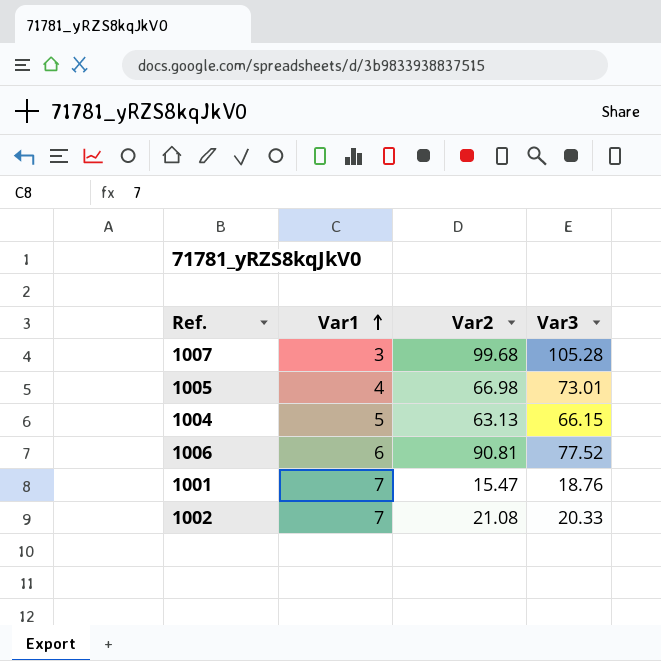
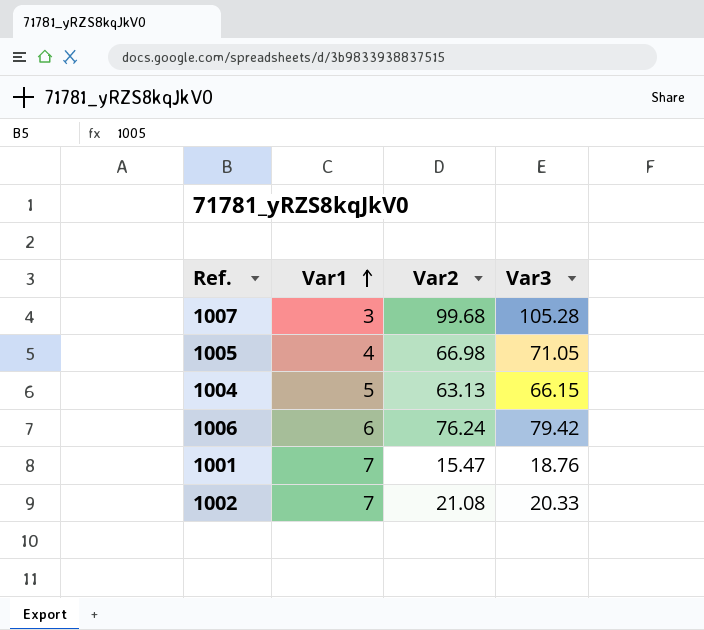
1005 | Var3: 73.01 -> 71.05
1006 | Var2: 90.81 -> 76.24
1006 | Var3: 77.52 -> 79.42

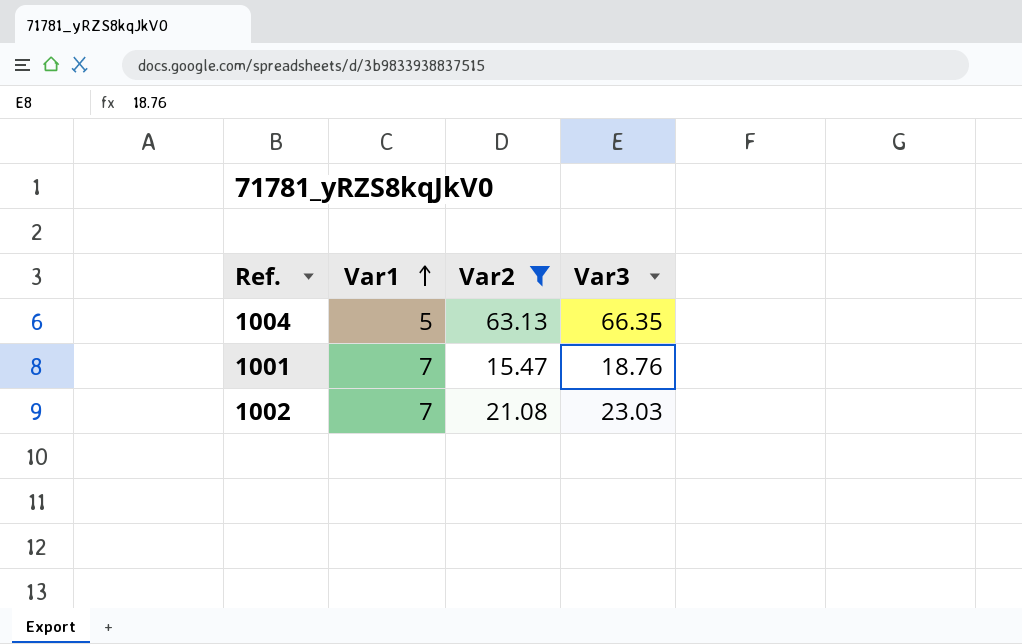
filter: none -> Var2 <= 63.13
1004 | Var3: 66.15 -> 66.35
1002 | Var3: 20.33 -> 23.03

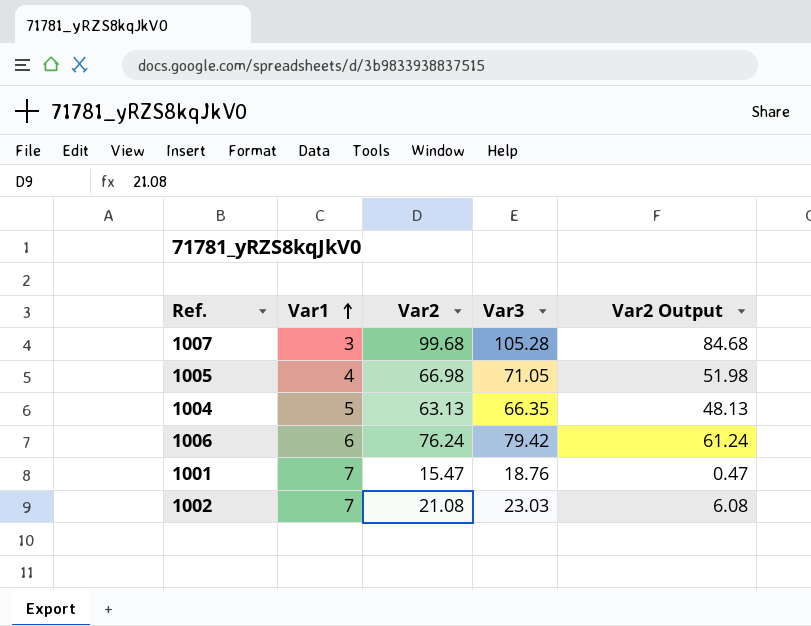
filter: Var2 <= 63.13 -> none
column Var2 Output | formula: none -> [Var2] - 15

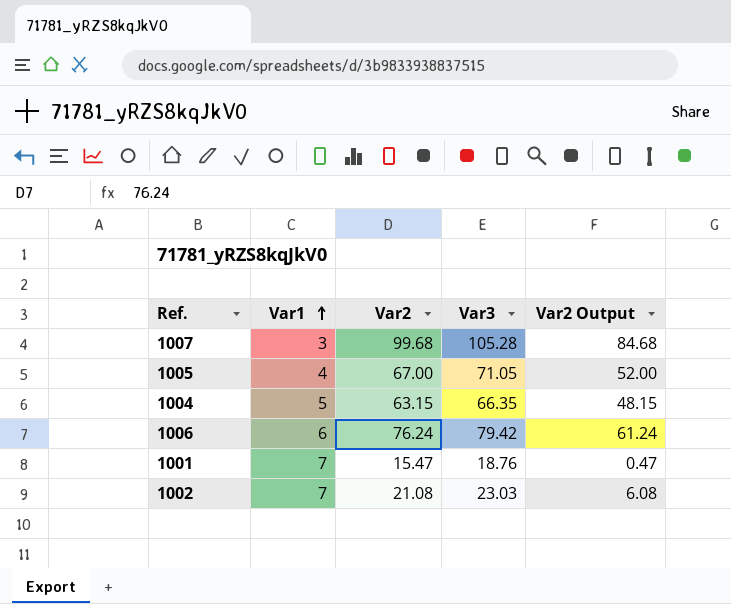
1005 | Var2: 66.98 -> 67.00
1005 | Var2 Output: 51.98 -> 52.00
1004 | Var2: 63.13 -> 63.15
1004 | Var2 Output: 48.13 -> 48.15

